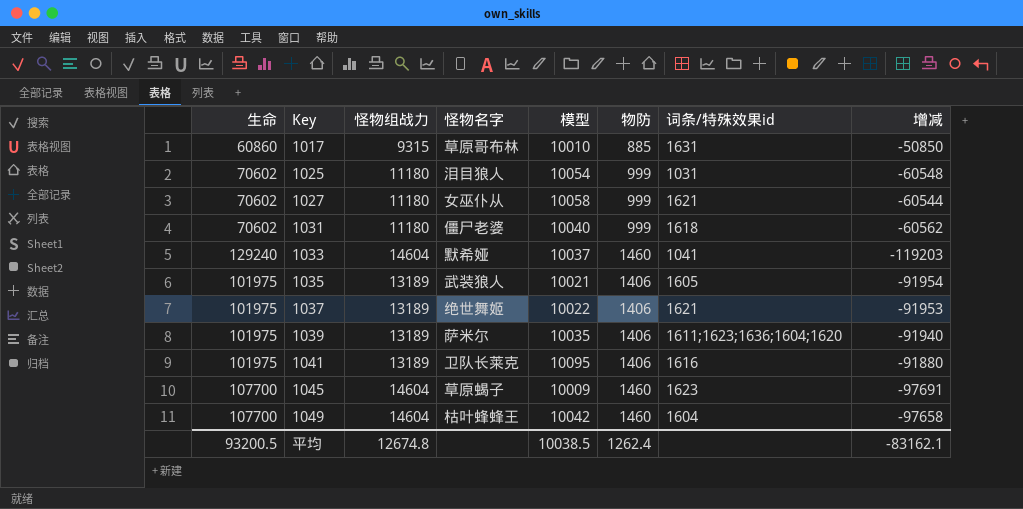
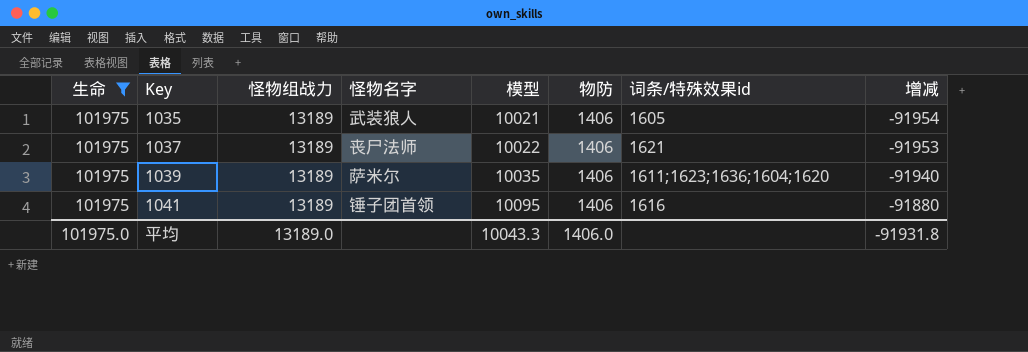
filter: none -> 生命 = 101975
1037 | 怪物名字: 绝世舞姬 -> 丧尸法师
1041 | 怪物名字: 卫队长莱克 -> 锤子团首领
平均 | 生命: 93200.5 -> 101975.0
平均 | 怪物组战力: 12674.8 -> 13189.0
平均 | 模型: 10038.5 -> 10043.3
平均 | 物防: 1262.4 -> 1406.0
平均 | 增减: -83162.1 -> -91931.8

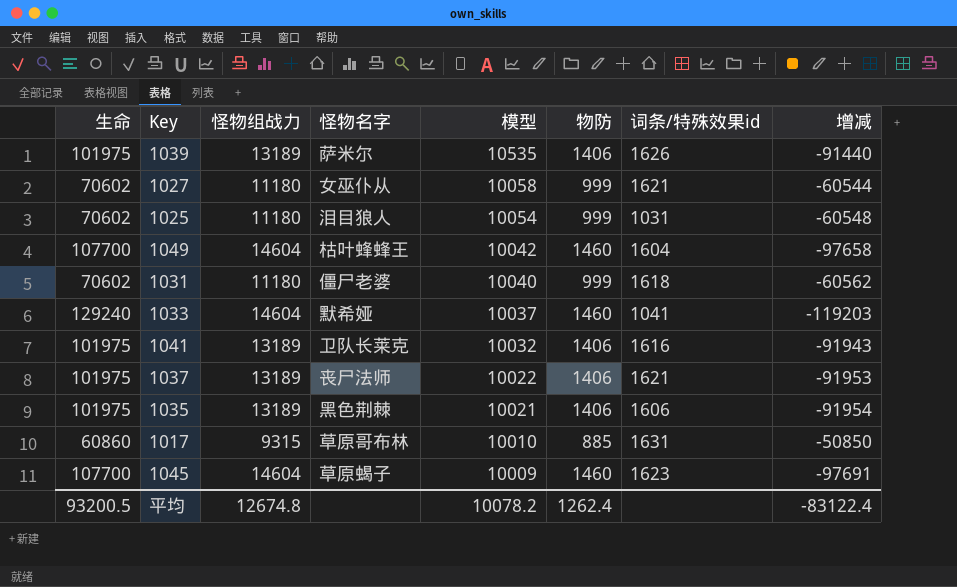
filter: 生命 = 101975 -> none
row order: Key ascending -> 模型 descending
1039 | 模型: 10035 -> 10535
1039 | 词条/特殊效果id: 1611;1623;1636;1604;1620 -> 1626
1039 | 增减: -91940 -> -91440
1041 | 怪物名字: 锤子团首领 -> 卫队长莱克
1041 | 模型: 10095 -> 10032
1041 | 增减: -91880 -> -91943
1035 | 怪物名字: 武装狼人 -> 黑色荆棘
1035 | 词条/特殊效果id: 1605 -> 1606
平均 | 生命: 101975.0 -> 93200.5
平均 | 怪物组战力: 13189.0 -> 12674.8
平均 | 模型: 10043.3 -> 10078.2
平均 | 物防: 1406.0 -> 1262.4
平均 | 增减: -91931.8 -> -83122.4

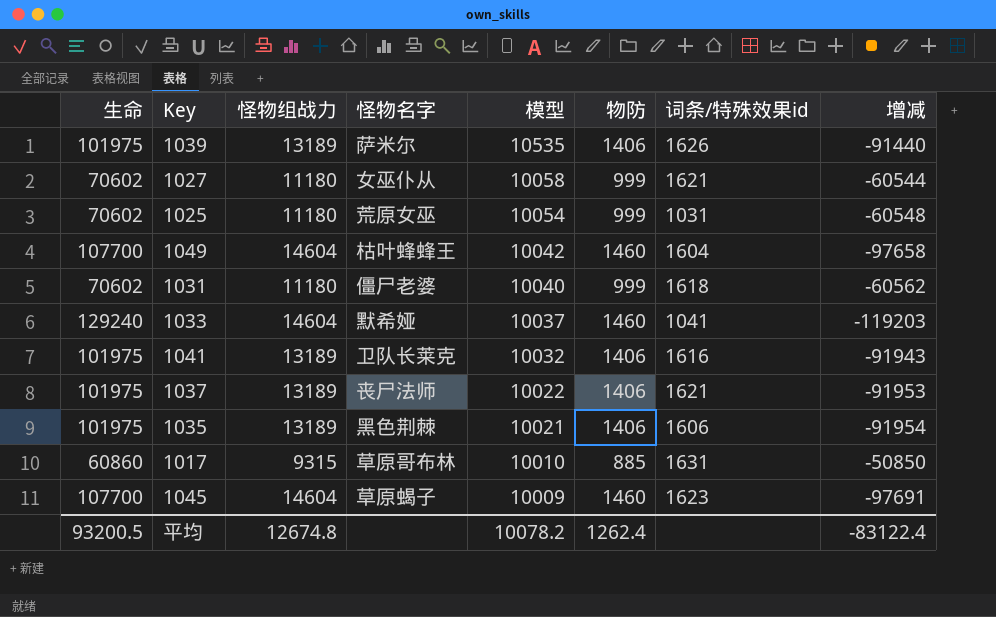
1025 | 怪物名字: 泪目狼人 -> 荒原女巫

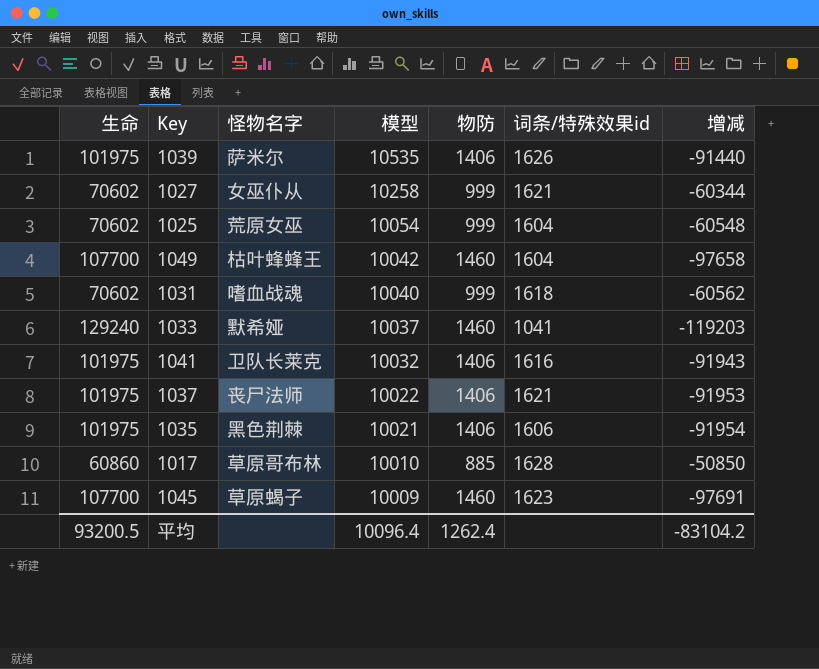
column 怪物组战力 | position: 3 -> none
1027 | 模型: 10058 -> 10258
1027 | 增减: -60544 -> -60344
1025 | 词条/特殊效果id: 1031 -> 1604
1031 | 怪物名字: 僵尸老婆 -> 嗜血战魂
1017 | 词条/特殊效果id: 1631 -> 1628
平均 | 模型: 10078.2 -> 10096.4
平均 | 增减: -83122.4 -> -83104.2

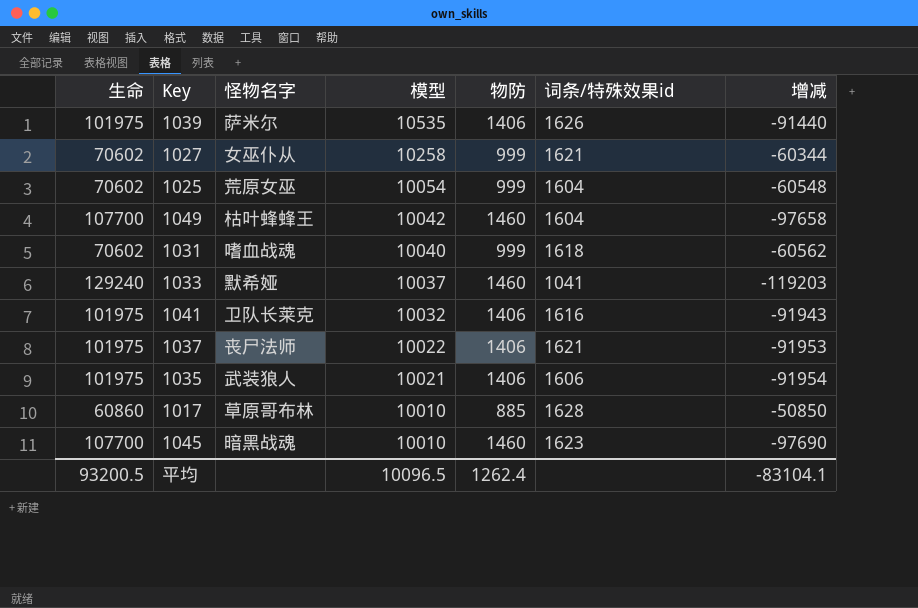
1035 | 怪物名字: 黑色荆棘 -> 武装狼人
1045 | 怪物名字: 草原蝎子 -> 暗黑战魂
1045 | 模型: 10009 -> 10010
1045 | 增减: -97691 -> -97690
平均 | 模型: 10096.4 -> 10096.5
平均 | 增减: -83104.2 -> -83104.1

